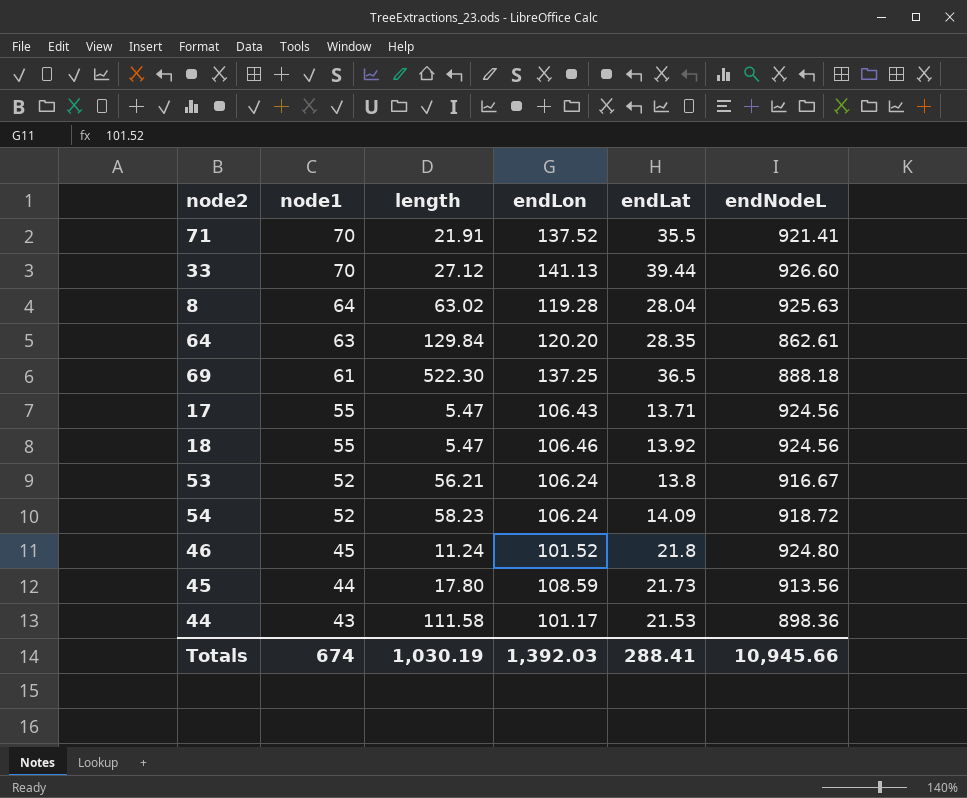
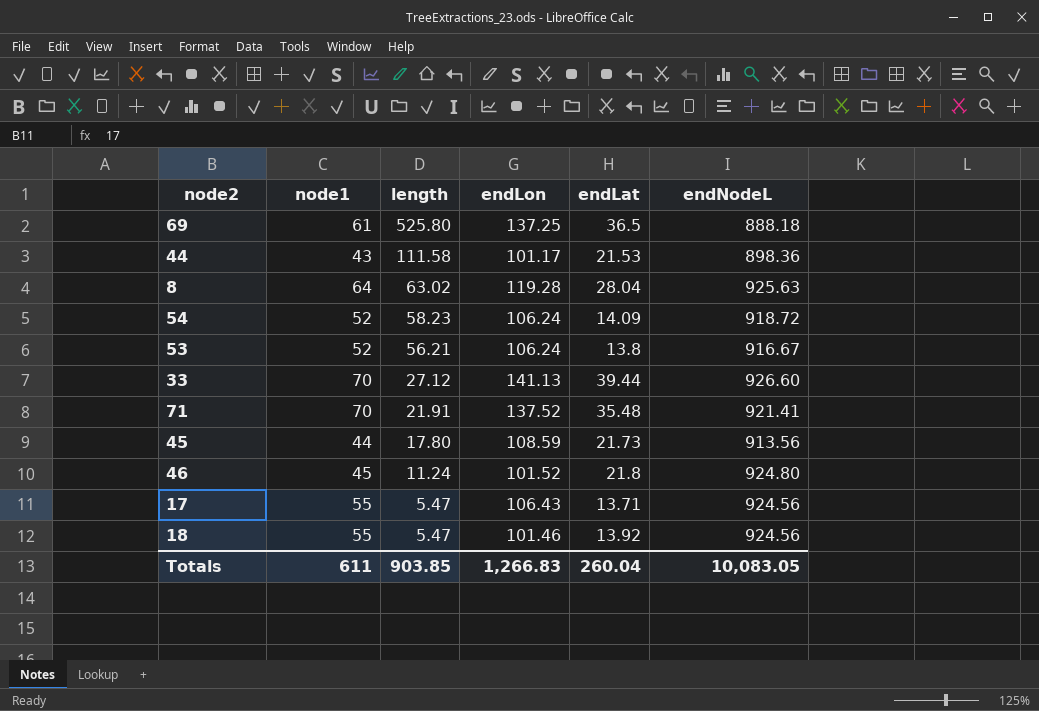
row order: node1 descending -> length descending
row 64: 63 | 129.84 | 120.20 | 28.35 | 862.61 -> none
69 | length: 522.30 -> 525.80
71 | endLat: 35.5 -> 35.48
18 | endLon: 106.46 -> 101.46
Totals | node1: 674 -> 611
Totals | length: 1,030.19 -> 903.85
Totals | endLon: 1,392.03 -> 1,266.83
Totals | endLat: 288.41 -> 260.04
Totals | endNodeL: 10,945.66 -> 10,083.05

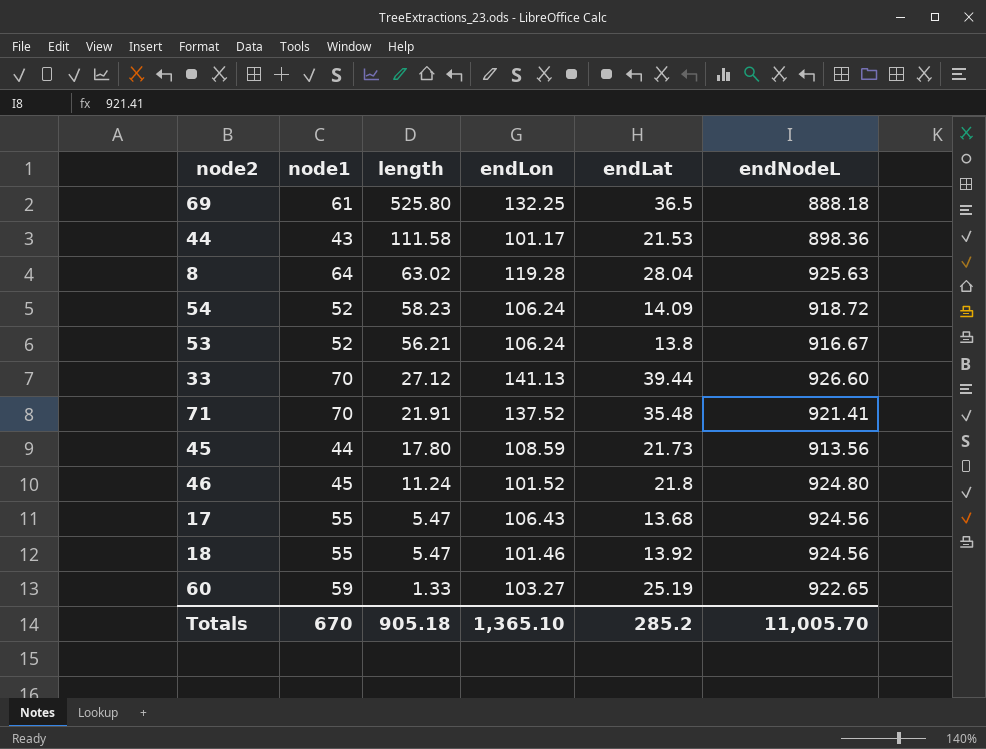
69 | endLon: 137.25 -> 132.25
17 | endLat: 13.71 -> 13.68
row 60: none -> 59 | 1.33 | 103.27 | 25.19 | 922.65
Totals | node1: 611 -> 670
Totals | length: 903.85 -> 905.18
Totals | endLon: 1,266.83 -> 1,365.10
Totals | endLat: 260.04 -> 285.2
Totals | endNodeL: 10,083.05 -> 11,005.70

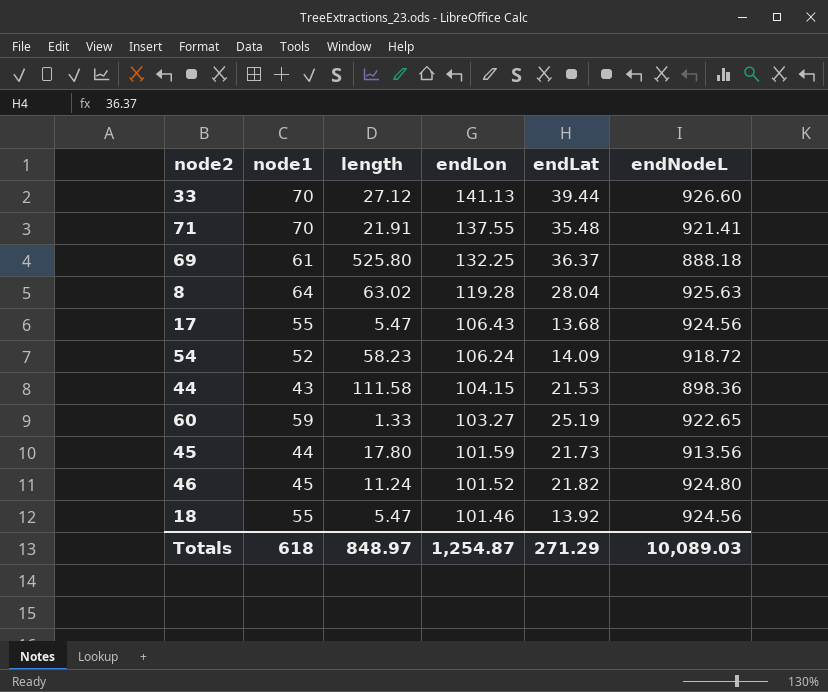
row order: length descending -> endLon descending
row 53: 52 | 56.21 | 106.24 | 13.8 | 916.67 -> none
71 | endLon: 137.52 -> 137.55
69 | endLat: 36.5 -> 36.37
44 | endLon: 101.17 -> 104.15
45 | endLon: 108.59 -> 101.59
46 | endLat: 21.8 -> 21.82
Totals | node1: 670 -> 618
Totals | length: 905.18 -> 848.97
Totals | endLon: 1,365.10 -> 1,254.87
Totals | endLat: 285.2 -> 271.29
Totals | endNodeL: 11,005.70 -> 10,089.03

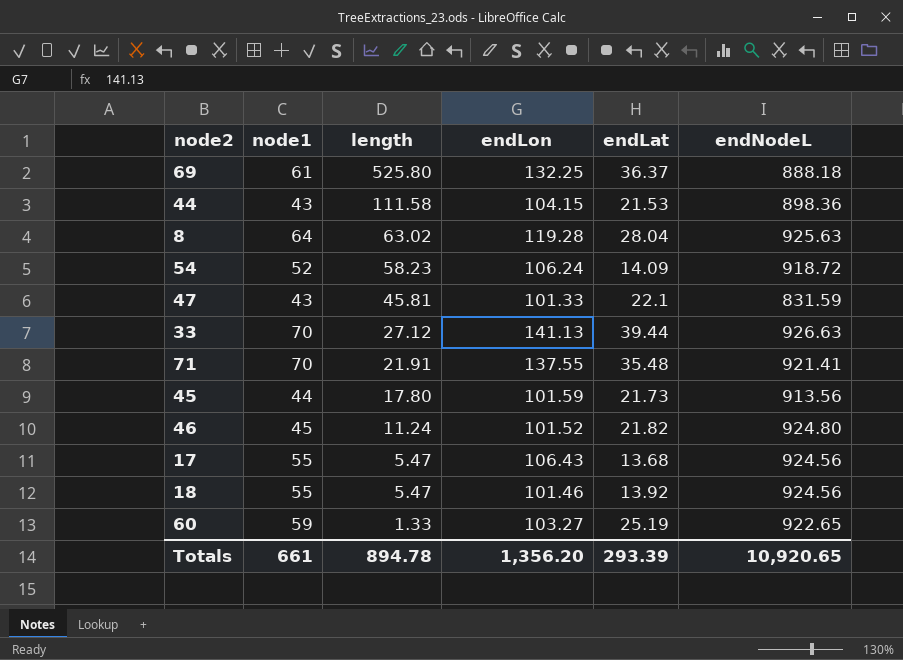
row order: endLon descending -> length descending
row 47: none -> 43 | 45.81 | 101.33 | 22.1 | 831.59
33 | endNodeL: 926.60 -> 926.63
Totals | node1: 618 -> 661
Totals | length: 848.97 -> 894.78
Totals | endLon: 1,254.87 -> 1,356.20
Totals | endLat: 271.29 -> 293.39
Totals | endNodeL: 10,089.03 -> 10,920.65

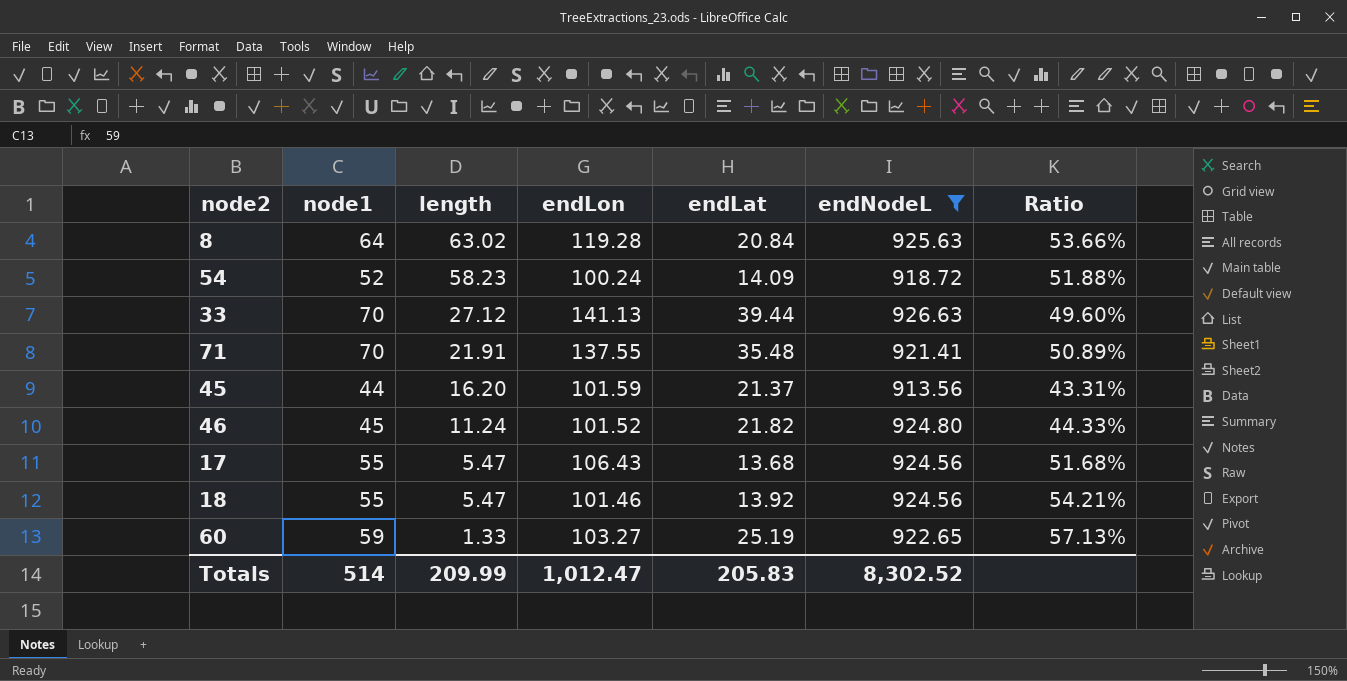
filter: none -> endNodeL >= 913.56
column Ratio | formula: none -> [node1] / [endLon]
8 | endLat: 28.04 -> 20.84
54 | endLon: 106.24 -> 100.24
45 | length: 17.80 -> 16.20
45 | endLat: 21.73 -> 21.37
Totals | node1: 661 -> 514
Totals | length: 894.78 -> 209.99
Totals | endLon: 1,356.20 -> 1,012.47
Totals | endLat: 293.39 -> 205.83
Totals | endNodeL: 10,920.65 -> 8,302.52

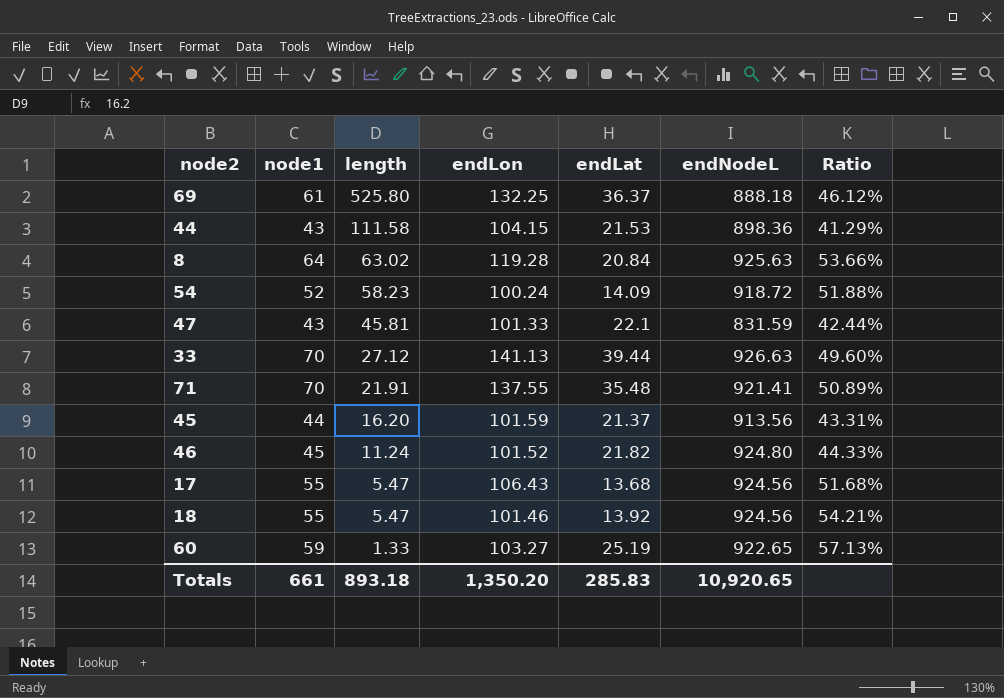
filter: endNodeL >= 913.56 -> none
Totals | node1: 514 -> 661
Totals | length: 209.99 -> 893.18
Totals | endLon: 1,012.47 -> 1,350.20
Totals | endLat: 205.83 -> 285.83
Totals | endNodeL: 8,302.52 -> 10,920.65

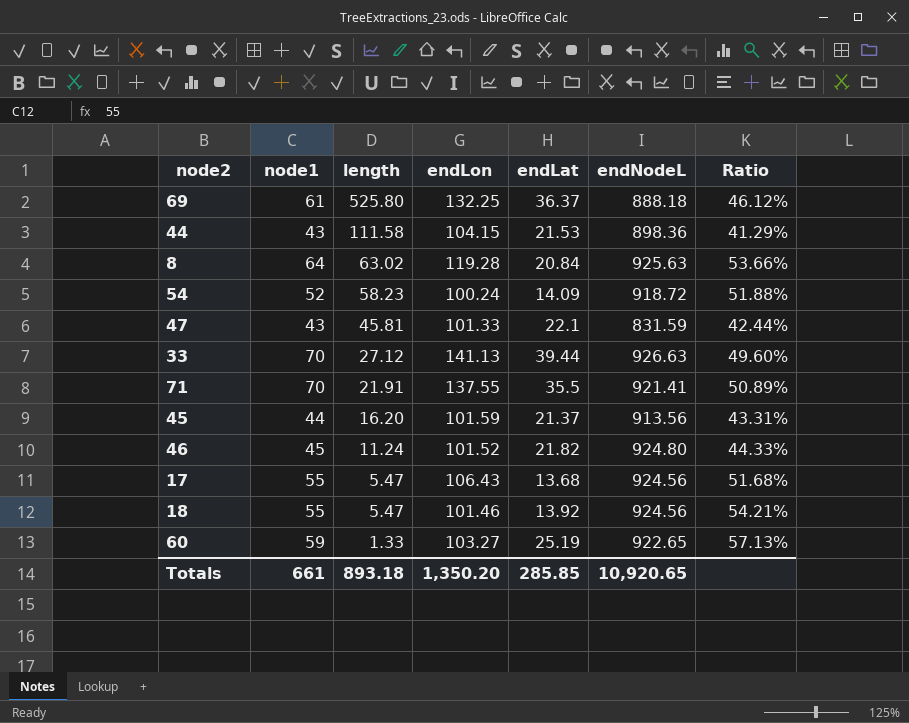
71 | endLat: 35.48 -> 35.5
Totals | endLat: 285.83 -> 285.85

